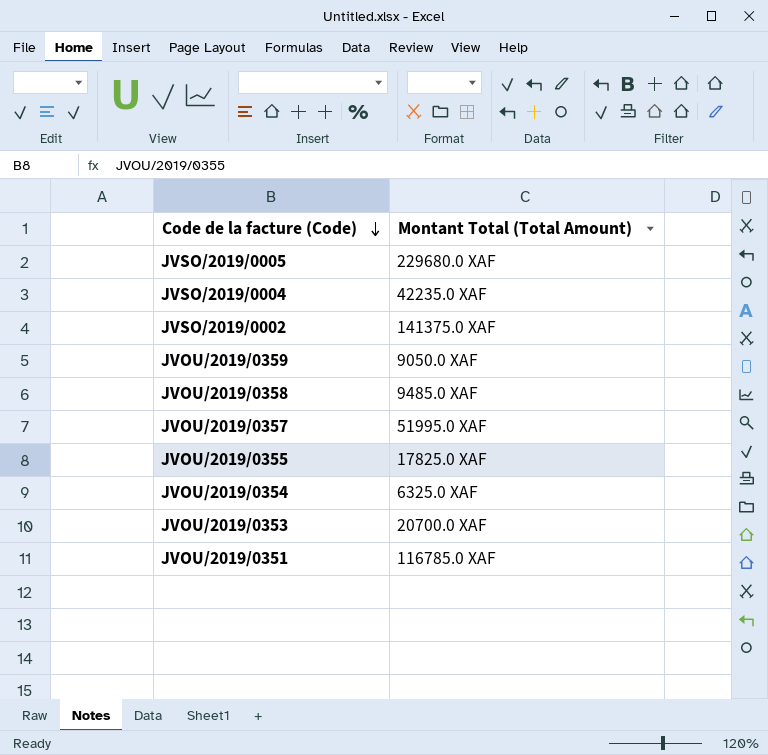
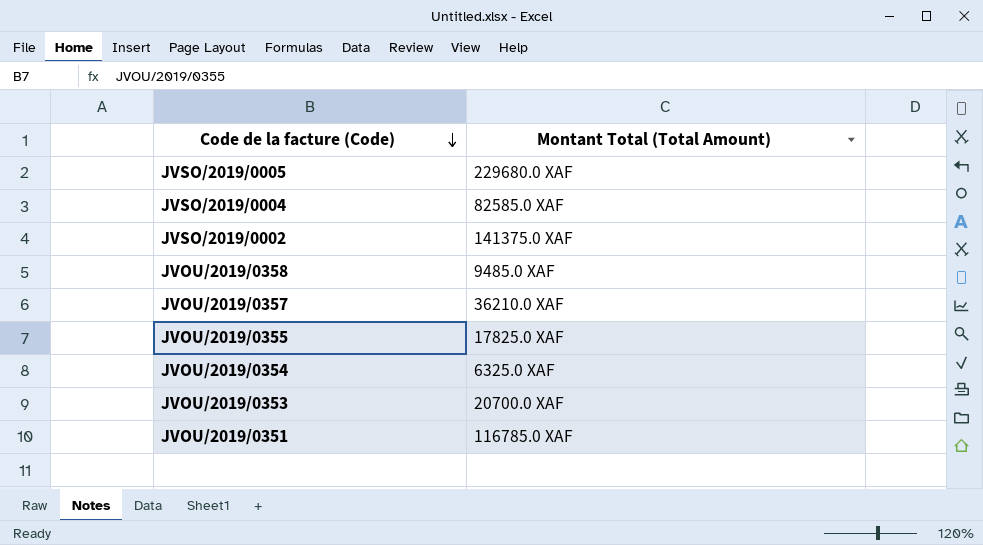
row JVOU/2019/0359: 9050.0 XAF -> none
JVSO/2019/0004 | Montant Total (Total Amount): 42235.0 XAF -> 82585.0 XAF
JVOU/2019/0357 | Montant Total (Total Amount): 51995.0 XAF -> 36210.0 XAF

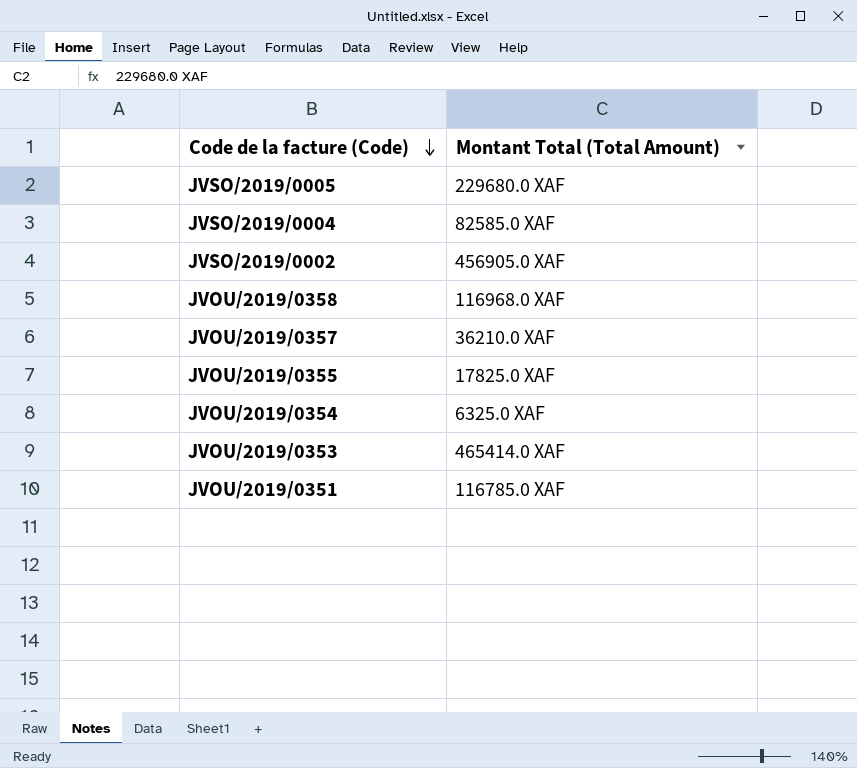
JVSO/2019/0002 | Montant Total (Total Amount): 141375.0 XAF -> 456905.0 XAF
JVOU/2019/0358 | Montant Total (Total Amount): 9485.0 XAF -> 116968.0 XAF
JVOU/2019/0353 | Montant Total (Total Amount): 20700.0 XAF -> 465414.0 XAF

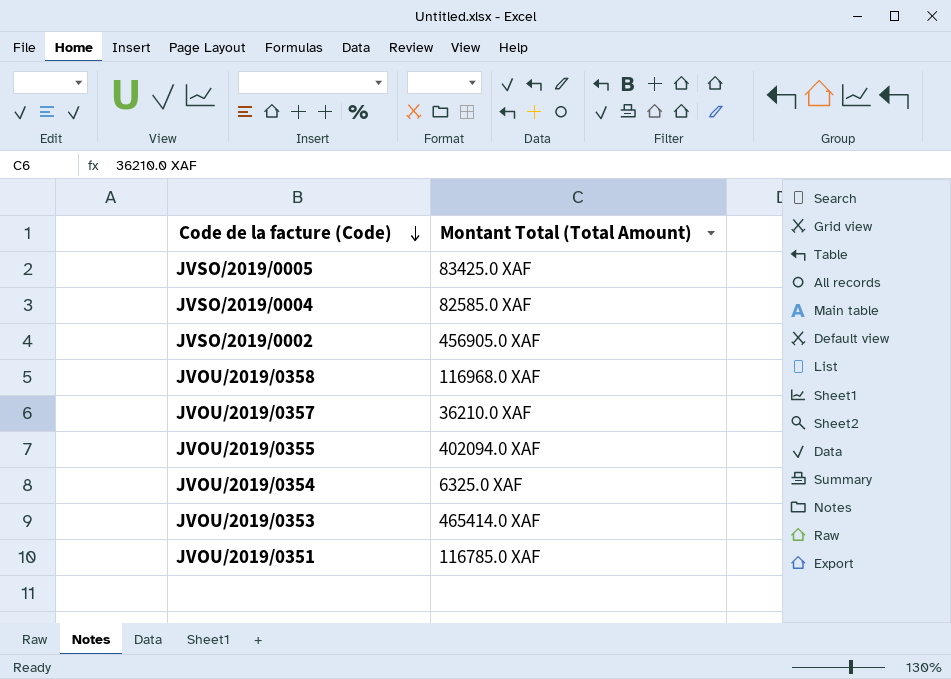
JVSO/2019/0005 | Montant Total (Total Amount): 229680.0 XAF -> 83425.0 XAF
JVOU/2019/0355 | Montant Total (Total Amount): 17825.0 XAF -> 402094.0 XAF

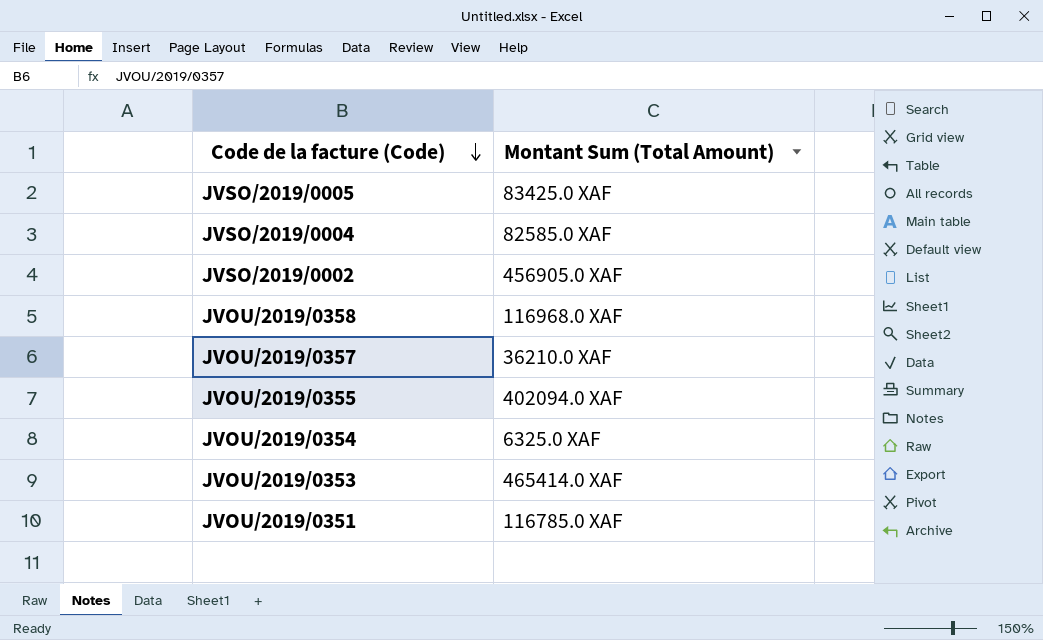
column name: Montant Total (Total Amount) -> Montant Sum (Total Amount)

